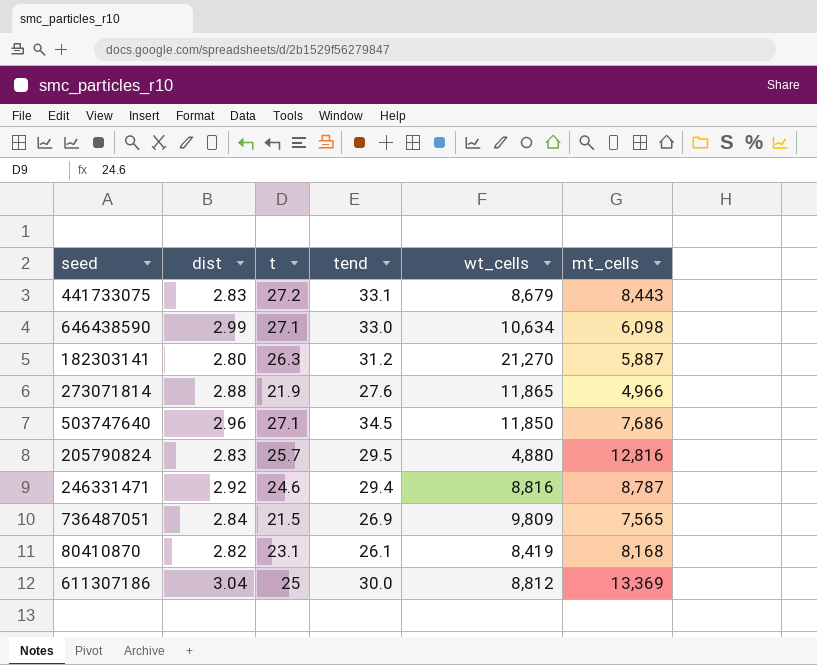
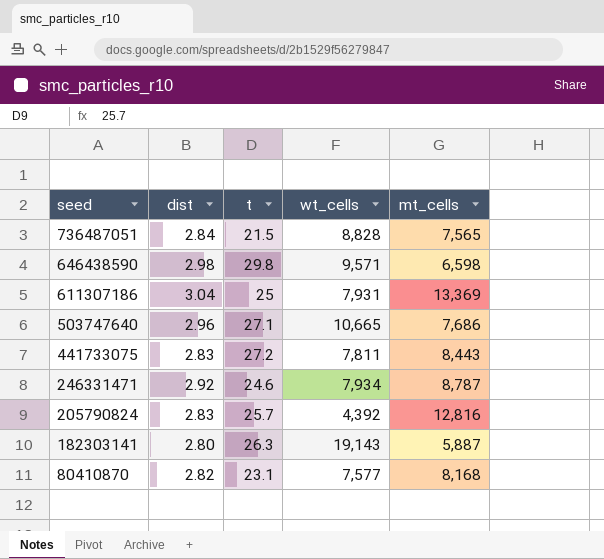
row order: none -> seed descending
column tend | position: 4 -> none
row 273071814: 2.88 | 21.9 | 27.6 | 11,865 | 4,966 -> none
736487051 | wt_cells: 9,809 -> 8,828
646438590 | dist: 2.99 -> 2.98
646438590 | t: 27.1 -> 29.8
646438590 | wt_cells: 10,634 -> 9,571
646438590 | mt_cells: 6,098 -> 6,598
611307186 | wt_cells: 8,812 -> 7,931
503747640 | wt_cells: 11,850 -> 10,665
441733075 | wt_cells: 8,679 -> 7,811
246331471 | wt_cells: 8,816 -> 7,934
205790824 | wt_cells: 4,880 -> 4,392
182303141 | wt_cells: 21,270 -> 19,143
80410870 | wt_cells: 8,419 -> 7,577

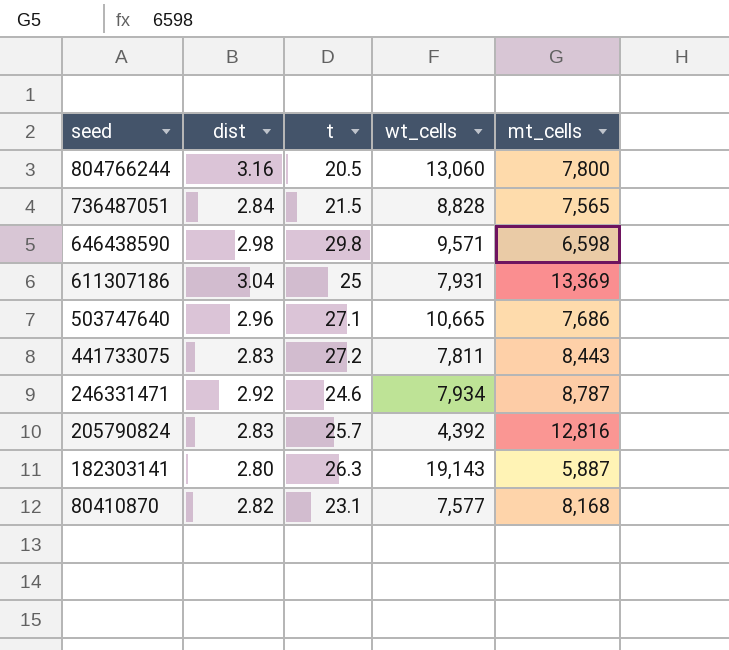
row 804766244: none -> 3.16 | 20.5 | 13,060 | 7,800

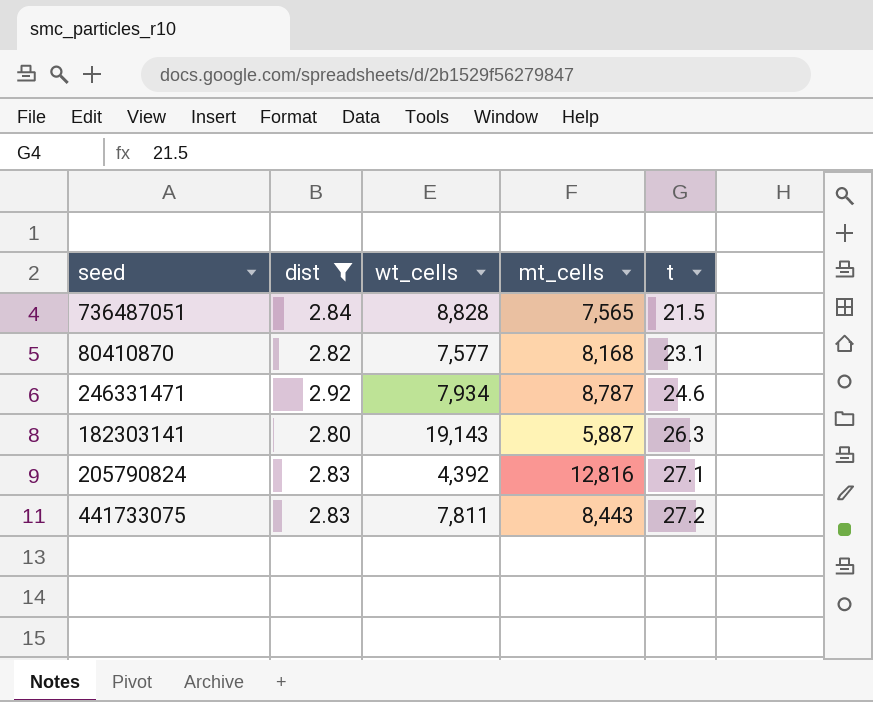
filter: none -> dist <= 2.92
row order: seed descending -> t ascending
column t | position: 3 -> 5
205790824 | t: 25.7 -> 27.1

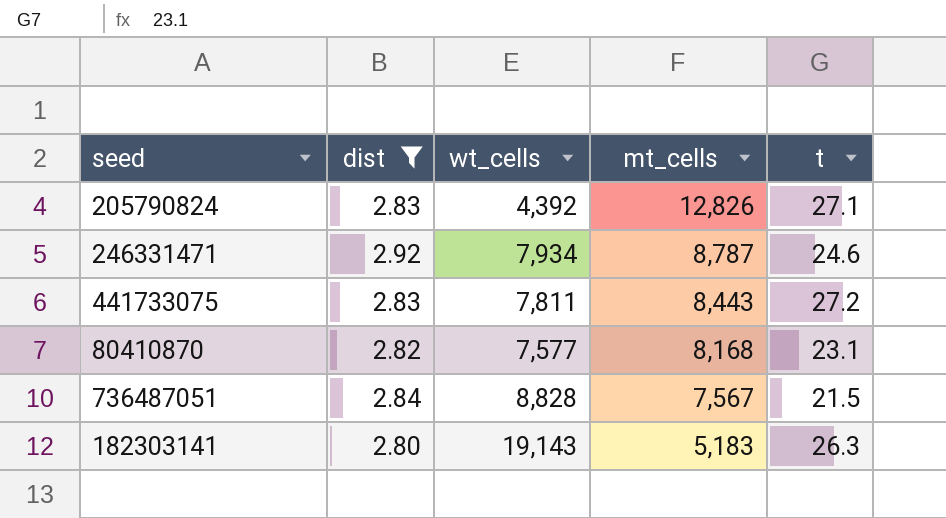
row order: t ascending -> mt_cells descending
205790824 | mt_cells: 12,816 -> 12,826
736487051 | mt_cells: 7,565 -> 7,567
182303141 | mt_cells: 5,887 -> 5,183

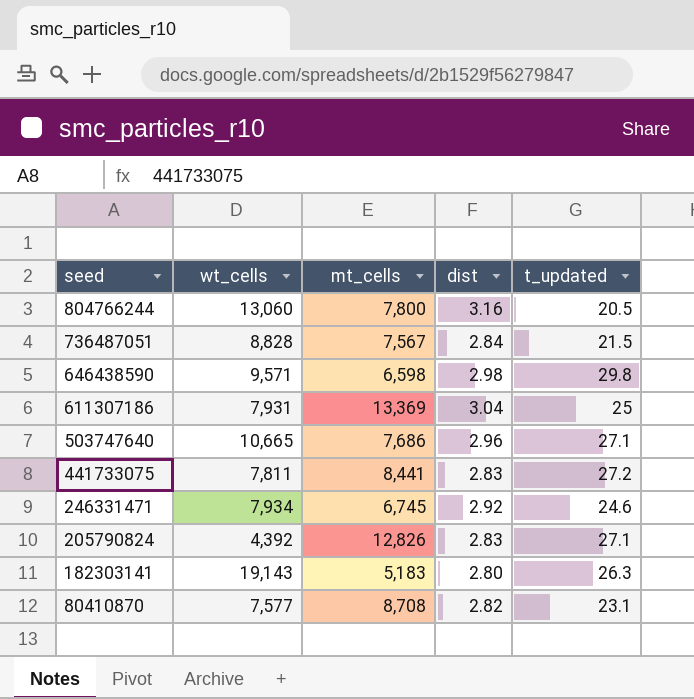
filter: dist <= 2.92 -> none
row order: mt_cells descending -> seed descending
column dist | position: 2 -> 4
column name: t -> t_updated
441733075 | mt_cells: 8,443 -> 8,441
246331471 | mt_cells: 8,787 -> 6,745
80410870 | mt_cells: 8,168 -> 8,708

